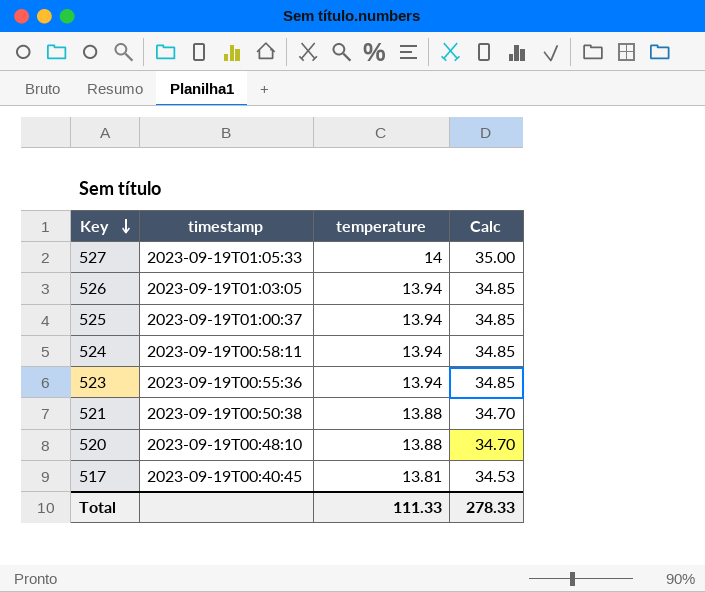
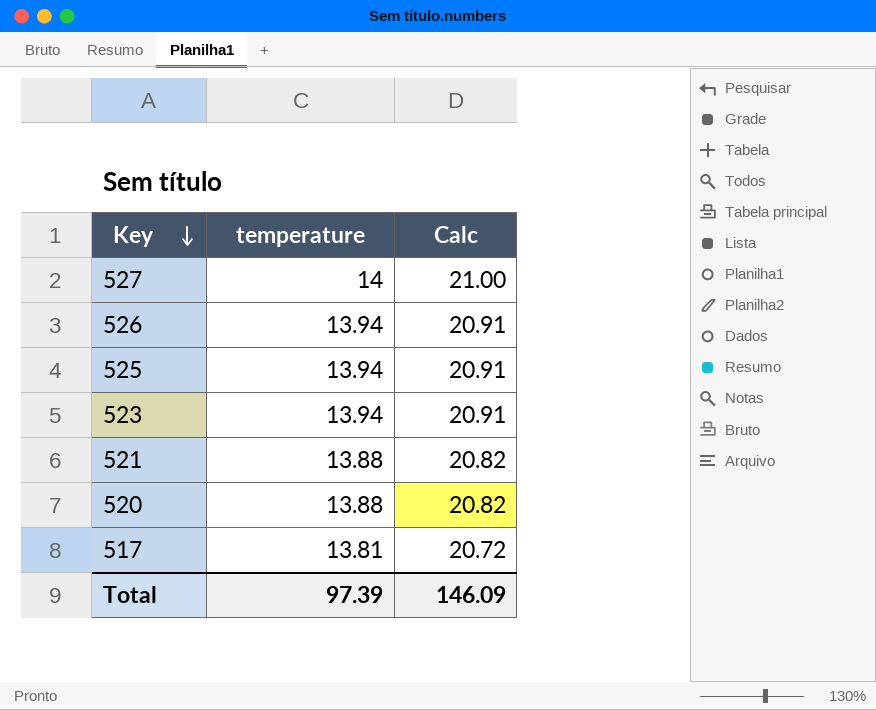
column timestamp | position: 2 -> none
column Calc | formula: [temperature] * 2.5 -> [temperature] * 1.5
row 524: 2023-09-19T00:58:11 | 13.94 | 34.85 -> none
Total | temperature: 111.33 -> 97.39
Total | Calc: 278.33 -> 146.09

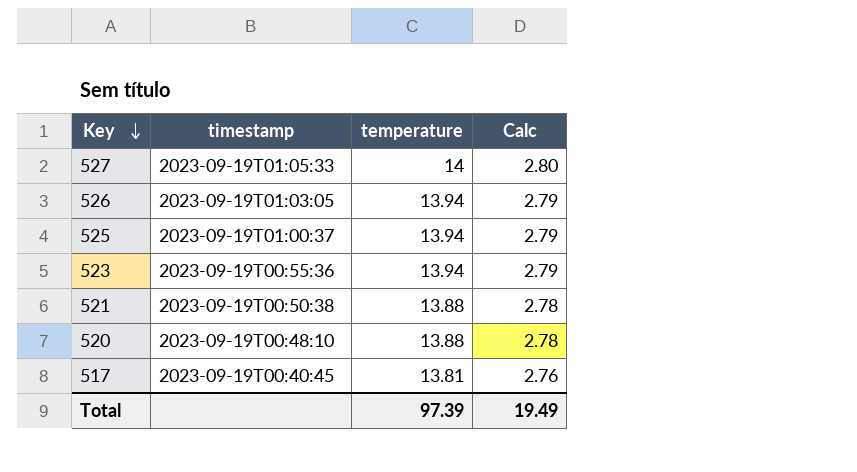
column timestamp | position: none -> 2
column Calc | formula: [temperature] * 1.5 -> [temperature] * 0.2
Total | Calc: 146.09 -> 19.49

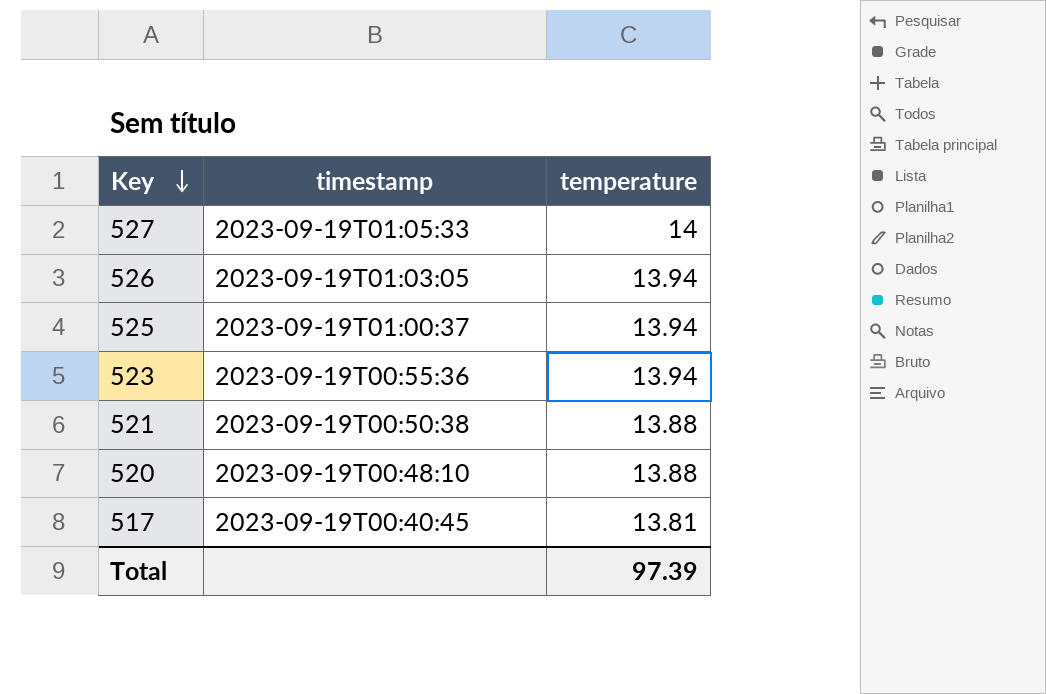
column Calc | formula: [temperature] * 0.2 -> none

